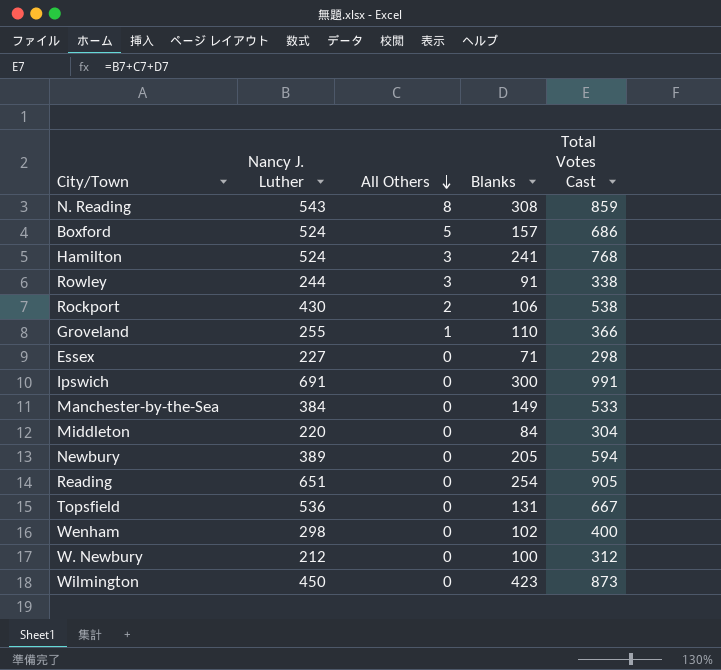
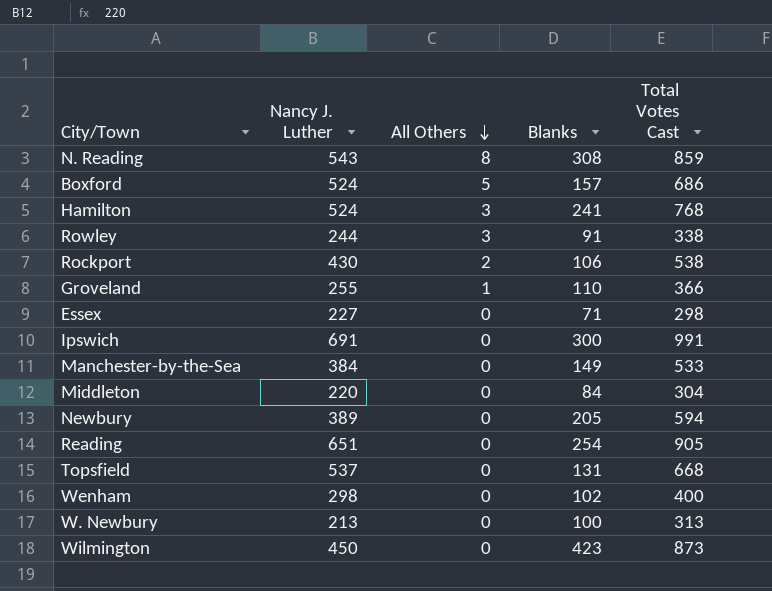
Topsfield | Nancy J. Luther: 536 -> 537
Topsfield | Total Votes Cast: 667 -> 668
W. Newbury | Nancy J. Luther: 212 -> 213
W. Newbury | Total Votes Cast: 312 -> 313

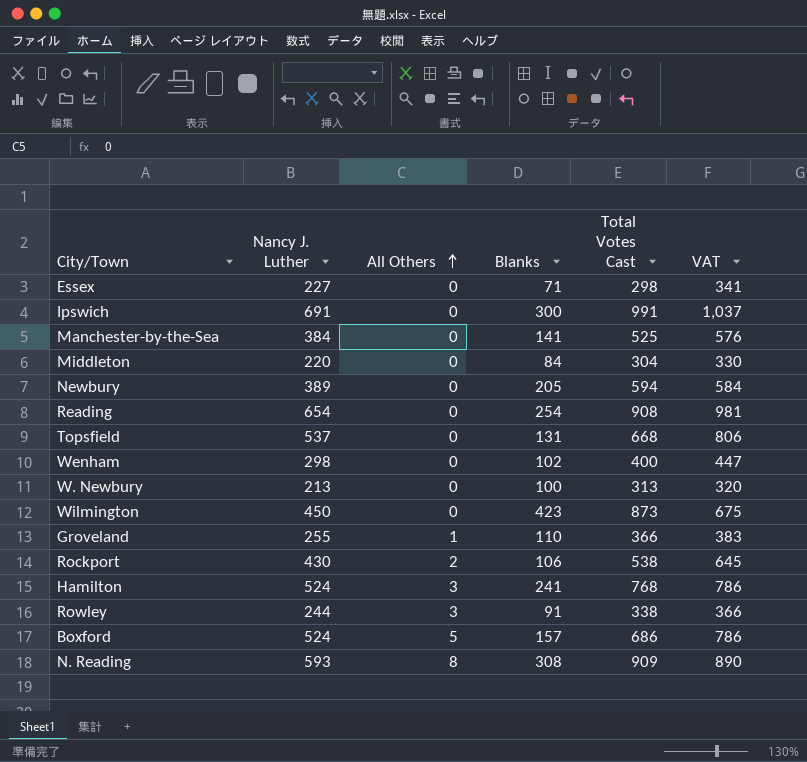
row order: All Others descending -> All Others ascending
column VAT | formula: none -> [Nancy J. Luther] * 1.5
Manchester-by-the-Sea | Blanks: 149 -> 141
Manchester-by-the-Sea | Total Votes Cast: 533 -> 525
Reading | Nancy J. Luther: 651 -> 654
Reading | Total Votes Cast: 905 -> 908
N. Reading | Nancy J. Luther: 543 -> 593
N. Reading | Total Votes Cast: 859 -> 909

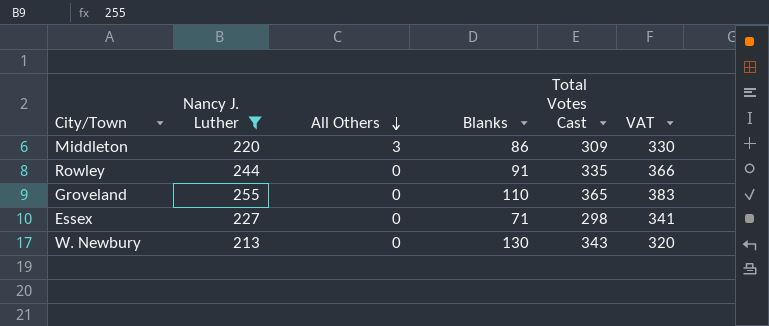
filter: none -> Nancy J. Luther <= 255
row order: All Others ascending -> All Others descending
Middleton | All Others: 0 -> 3
Middleton | Blanks: 84 -> 86
Middleton | Total Votes Cast: 304 -> 309
Rowley | All Others: 3 -> 0
Rowley | Total Votes Cast: 338 -> 335
Groveland | All Others: 1 -> 0
Groveland | Total Votes Cast: 366 -> 365
W. Newbury | Blanks: 100 -> 130
W. Newbury | Total Votes Cast: 313 -> 343

